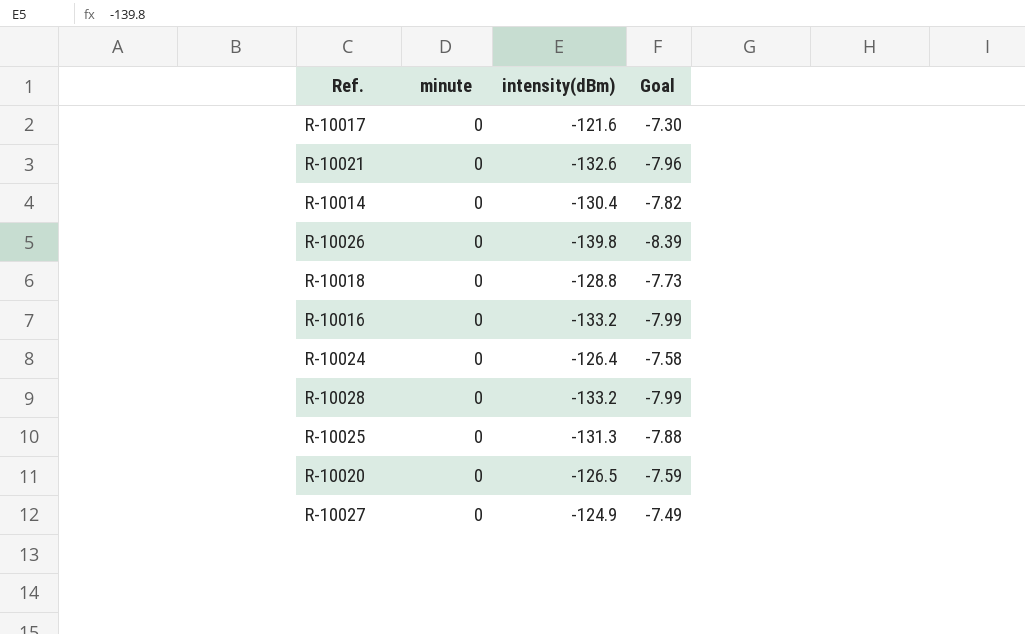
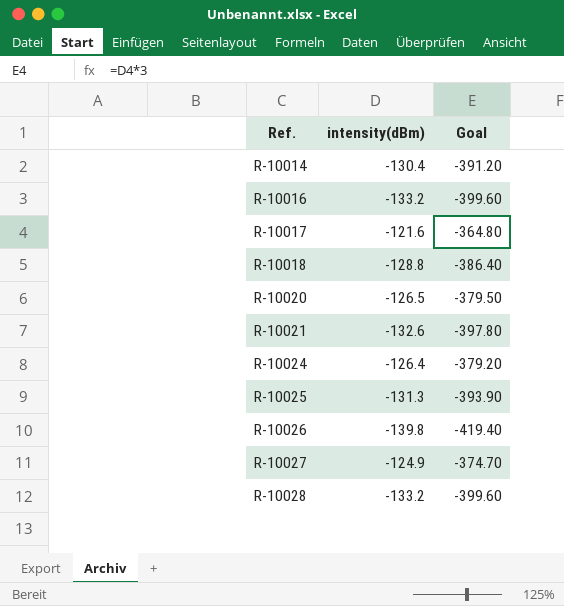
row order: none -> Ref. ascending
column minute | position: 2 -> none
column Goal | formula: [intensity(dBm)] * 0.06 -> [intensity(dBm)] * 3

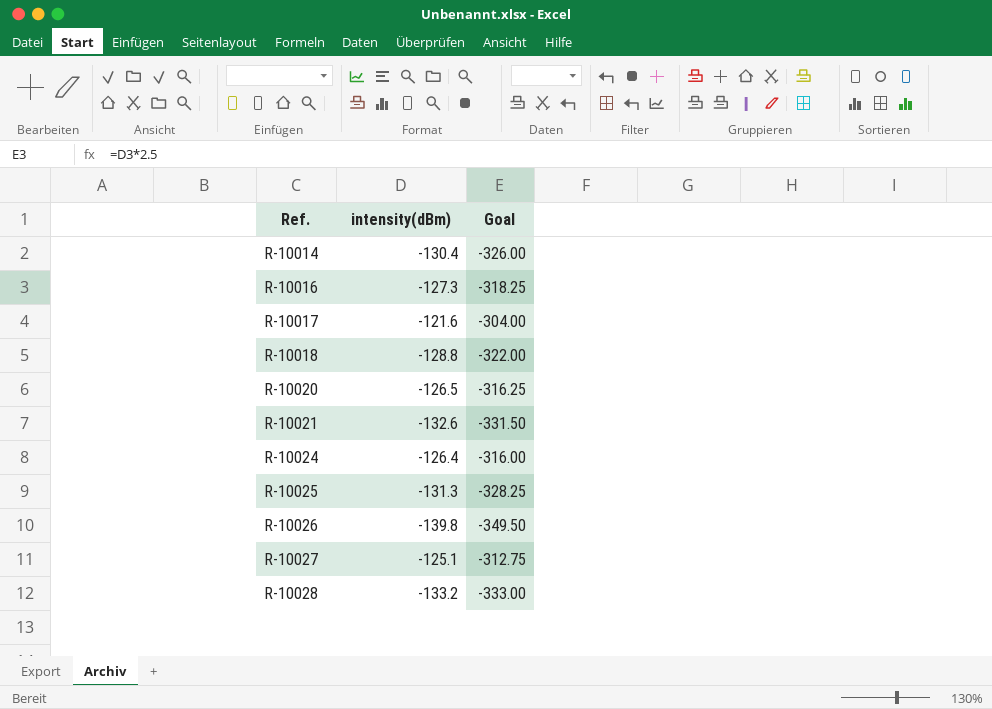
column Goal | formula: [intensity(dBm)] * 3 -> [intensity(dBm)] * 2.5
R-10016 | intensity(dBm): -133.2 -> -127.3
R-10027 | intensity(dBm): -124.9 -> -125.1

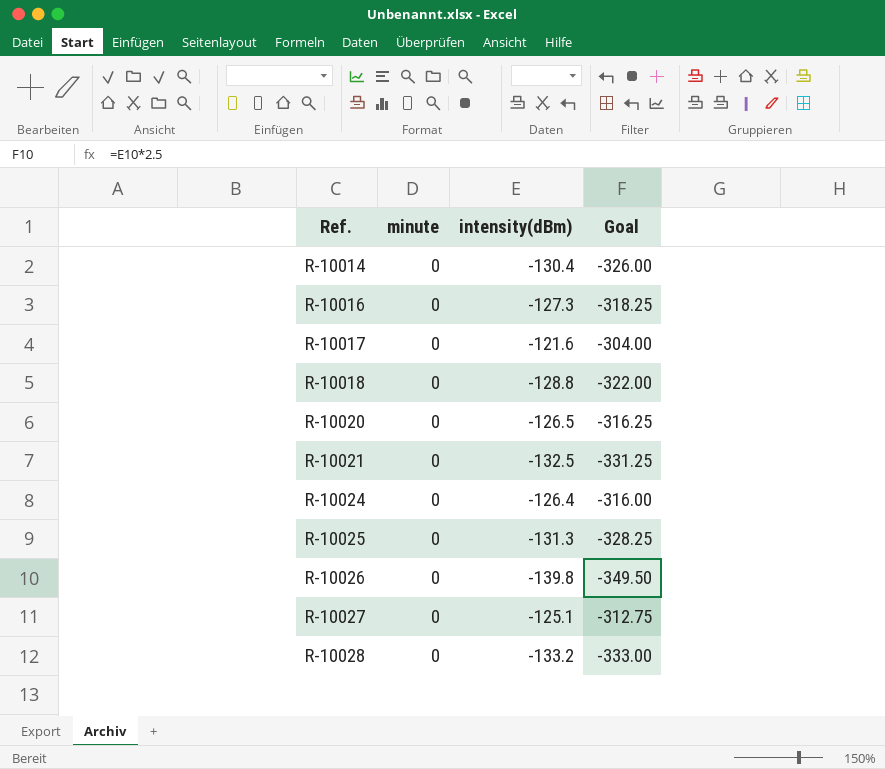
column minute | position: none -> 2
R-10021 | intensity(dBm): -132.6 -> -132.5
R-10021 | Goal: -331.50 -> -331.25

